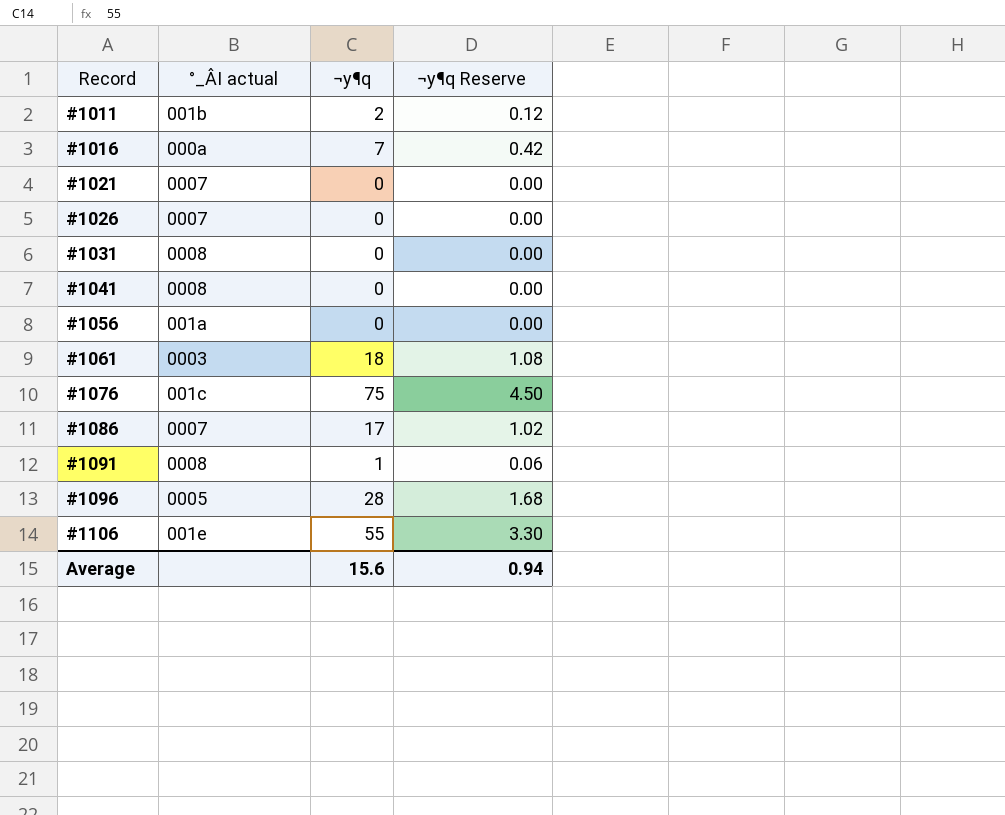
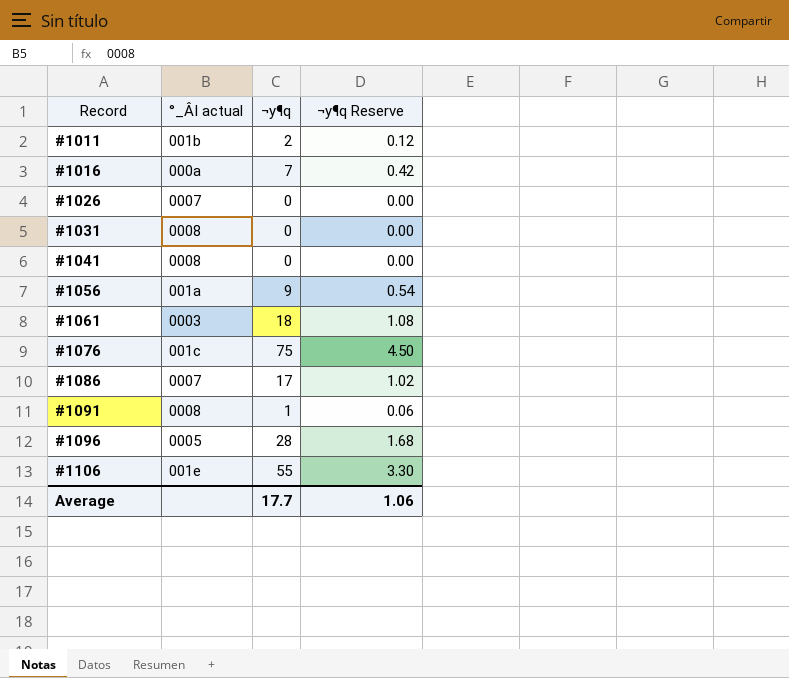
row #1021: 0007 | 0 | 0.00 -> none
#1056 | ¬y¶q: 0 -> 9
#1056 | ¬y¶q Reserve: 0.00 -> 0.54
Average | ¬y¶q: 15.6 -> 17.7
Average | ¬y¶q Reserve: 0.94 -> 1.06

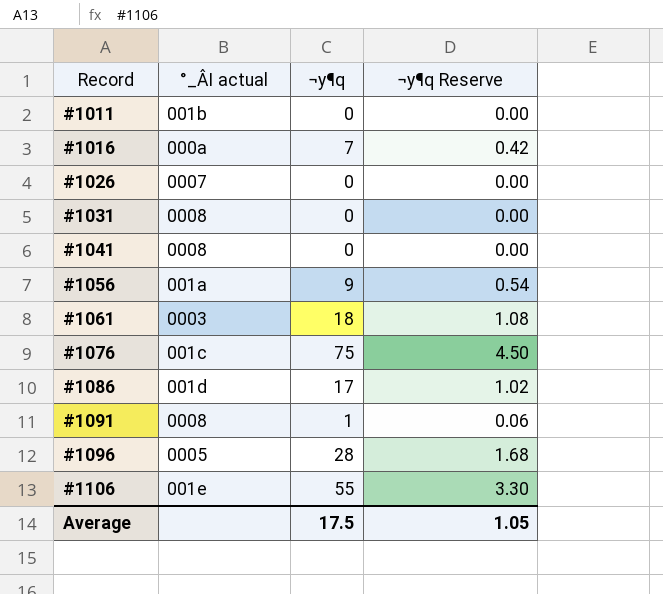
#1011 | ¬y¶q: 2 -> 0
#1011 | ¬y¶q Reserve: 0.12 -> 0.00
#1086 | °_ÂI actual: 0007 -> 001d
Average | ¬y¶q: 17.7 -> 17.5
Average | ¬y¶q Reserve: 1.06 -> 1.05

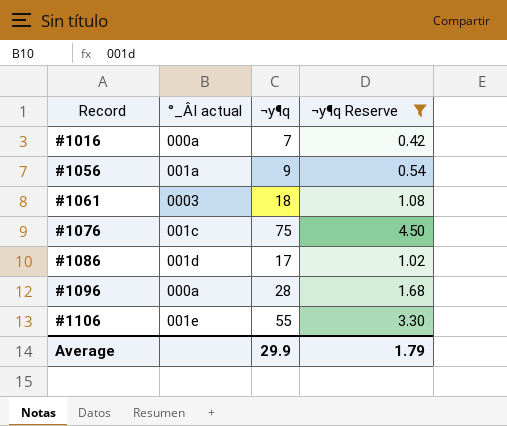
filter: none -> ¬y¶q Reserve >= 0.42
#1096 | °_ÂI actual: 0005 -> 000a
Average | ¬y¶q: 17.5 -> 29.9
Average | ¬y¶q Reserve: 1.05 -> 1.79

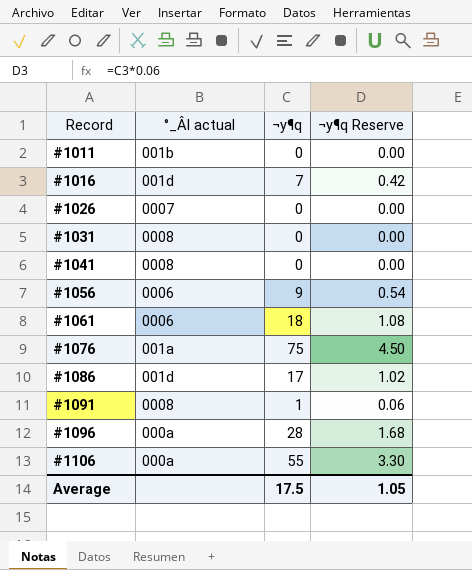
filter: ¬y¶q Reserve >= 0.42 -> none
#1016 | °_ÂI actual: 000a -> 001d
#1056 | °_ÂI actual: 001a -> 0006
#1061 | °_ÂI actual: 0003 -> 0006
#1076 | °_ÂI actual: 001c -> 001a
#1106 | °_ÂI actual: 001e -> 000a
Average | ¬y¶q: 29.9 -> 17.5
Average | ¬y¶q Reserve: 1.79 -> 1.05

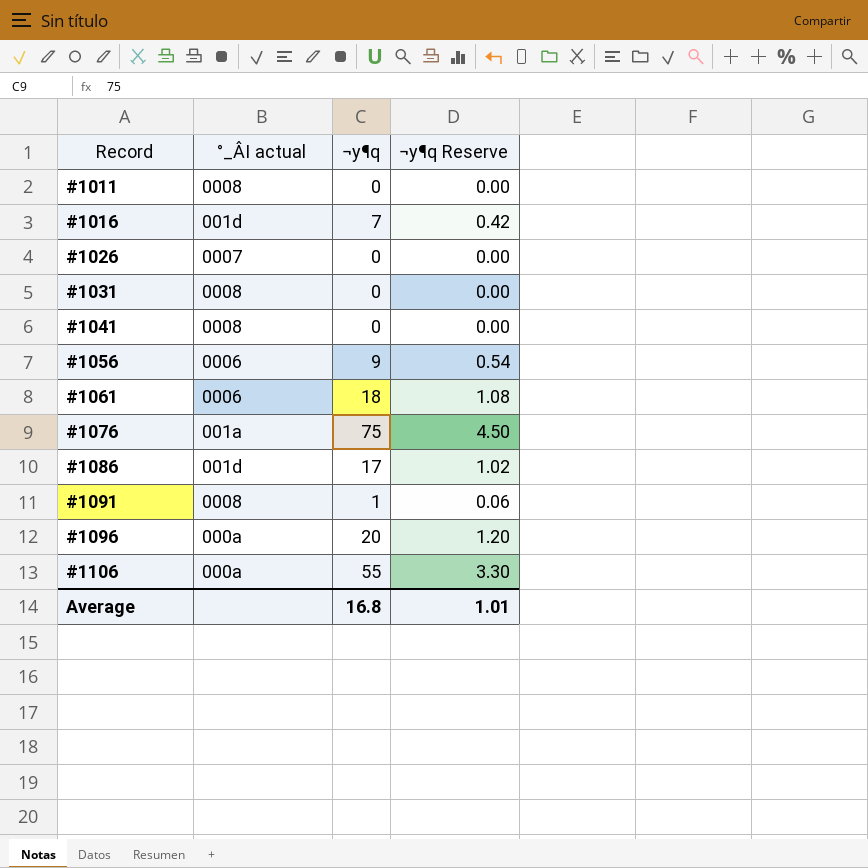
#1011 | °_ÂI actual: 001b -> 0008
#1096 | ¬y¶q: 28 -> 20
#1096 | ¬y¶q Reserve: 1.68 -> 1.20
Average | ¬y¶q: 17.5 -> 16.8
Average | ¬y¶q Reserve: 1.05 -> 1.01

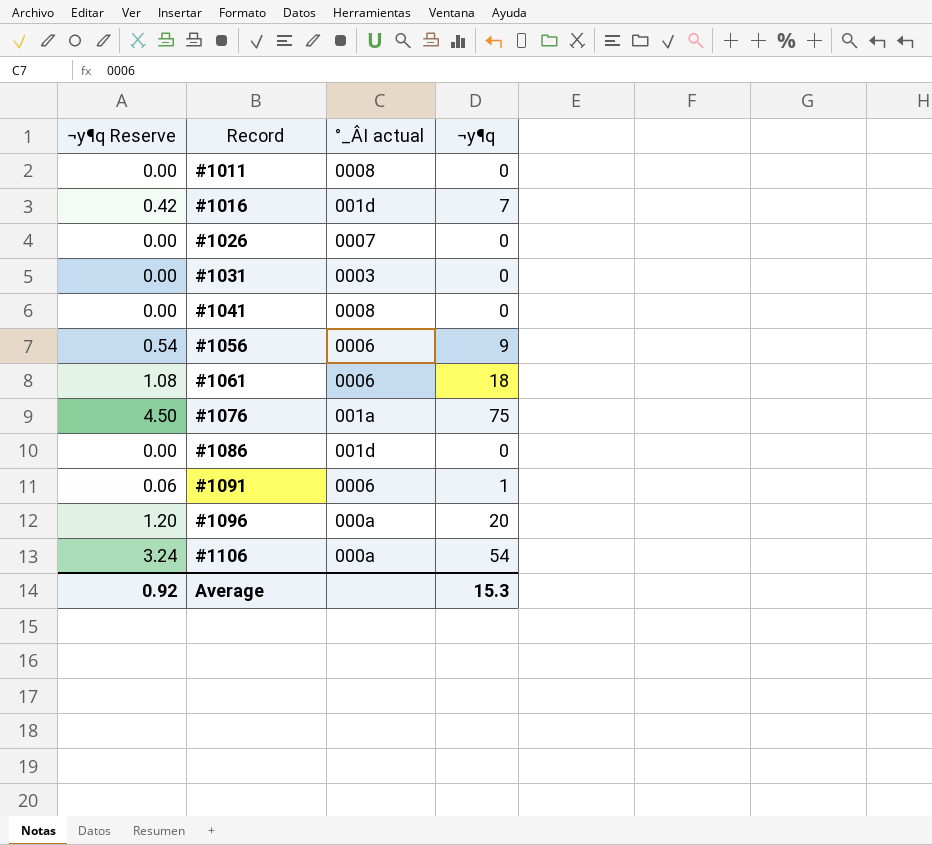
column ¬y¶q Reserve | position: 4 -> 1
#1031 | °_ÂI actual: 0008 -> 0003
#1086 | ¬y¶q Reserve: 1.02 -> 0.00
#1086 | ¬y¶q: 17 -> 0
#1091 | °_ÂI actual: 0008 -> 0006
#1106 | ¬y¶q Reserve: 3.30 -> 3.24
#1106 | ¬y¶q: 55 -> 54
Average | ¬y¶q Reserve: 1.01 -> 0.92
Average | ¬y¶q: 16.8 -> 15.3

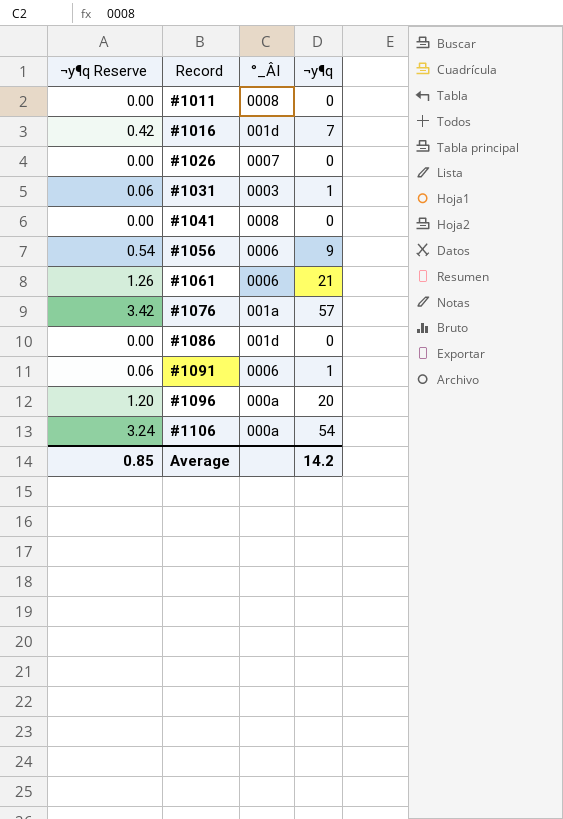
column name: °_ÂI actual -> °_ÂI
#1031 | ¬y¶q Reserve: 0.00 -> 0.06
#1031 | ¬y¶q: 0 -> 1
#1061 | ¬y¶q Reserve: 1.08 -> 1.26
#1061 | ¬y¶q: 18 -> 21
#1076 | ¬y¶q Reserve: 4.50 -> 3.42
#1076 | ¬y¶q: 75 -> 57
Average | ¬y¶q Reserve: 0.92 -> 0.85
Average | ¬y¶q: 15.3 -> 14.2

